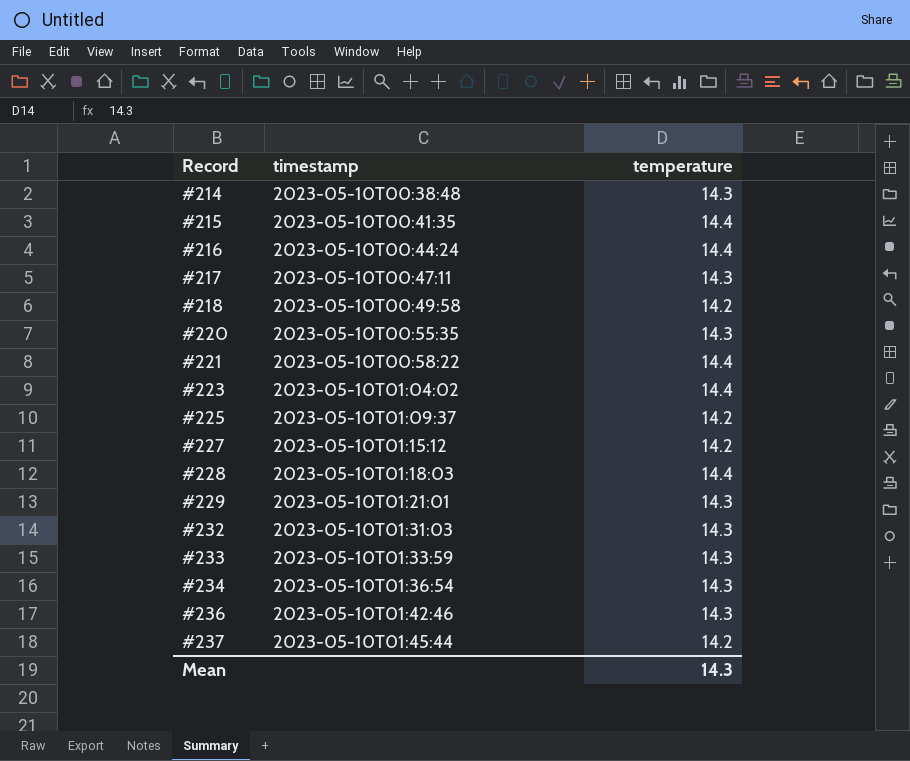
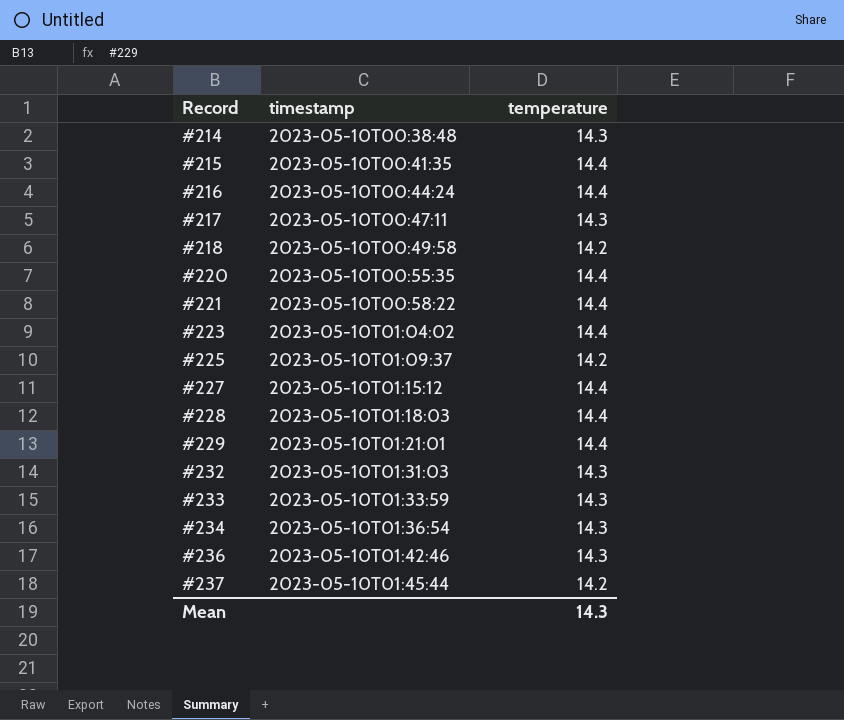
#220 | temperature: 14.3 -> 14.4
#227 | temperature: 14.2 -> 14.4
#229 | temperature: 14.3 -> 14.4

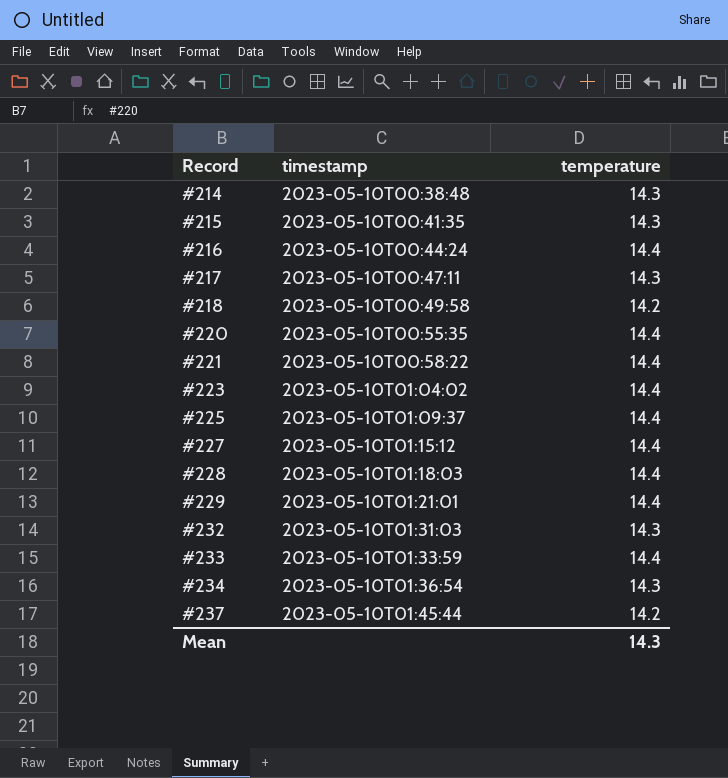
row #236: 2023-05-10T01:42:46 | 14.3 -> none
#215 | temperature: 14.4 -> 14.3
#225 | temperature: 14.2 -> 14.4
#233 | temperature: 14.3 -> 14.4

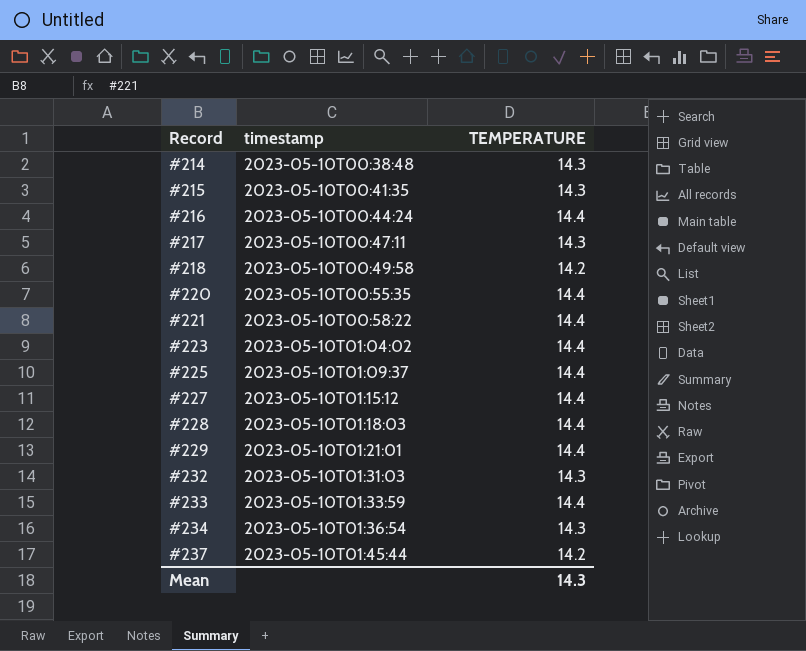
column name: temperature -> TEMPERATURE

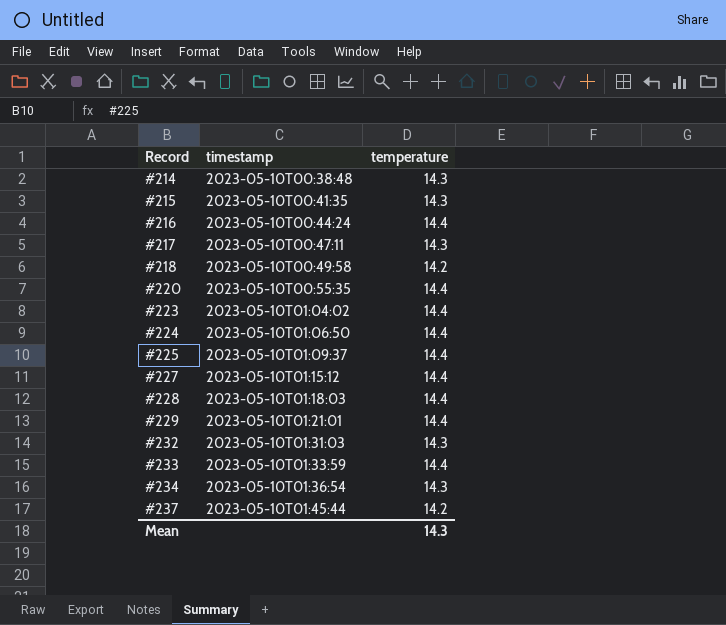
column name: TEMPERATURE -> temperature
row #221: 2023-05-10T00:58:22 | 14.4 -> none
row #224: none -> 2023-05-10T01:06:50 | 14.4

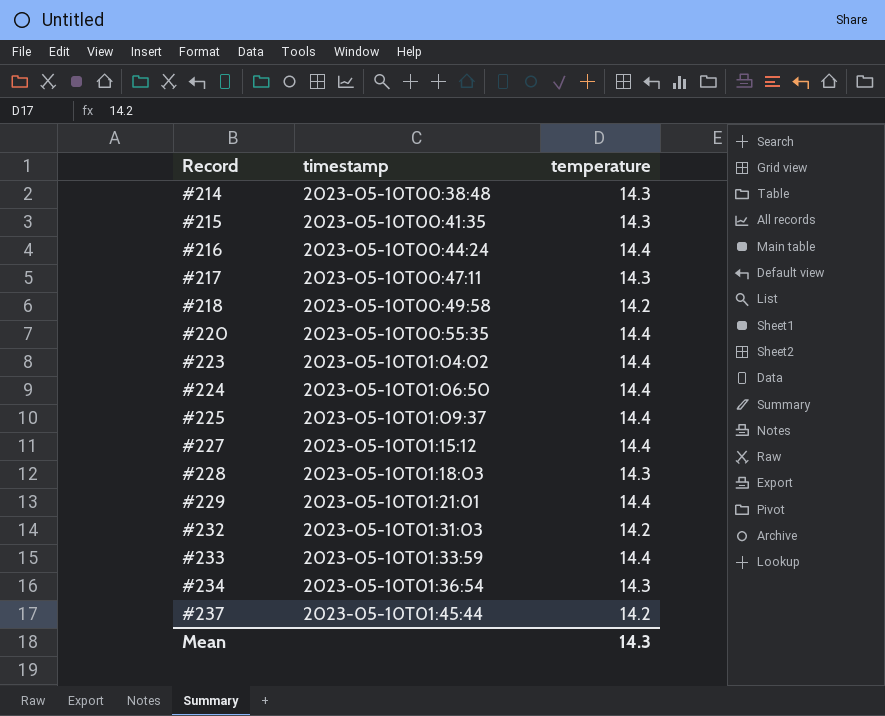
#228 | temperature: 14.4 -> 14.3
#232 | temperature: 14.3 -> 14.2

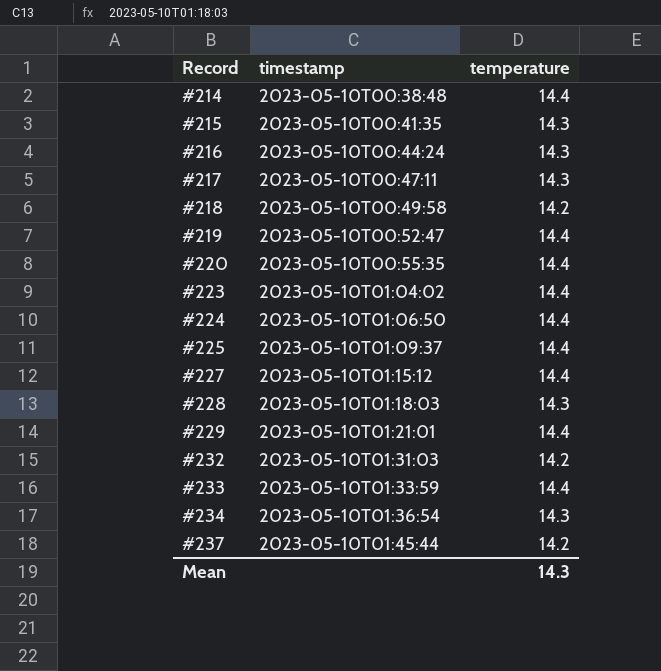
#214 | temperature: 14.3 -> 14.4
#216 | temperature: 14.4 -> 14.3
row #219: none -> 2023-05-10T00:52:47 | 14.4

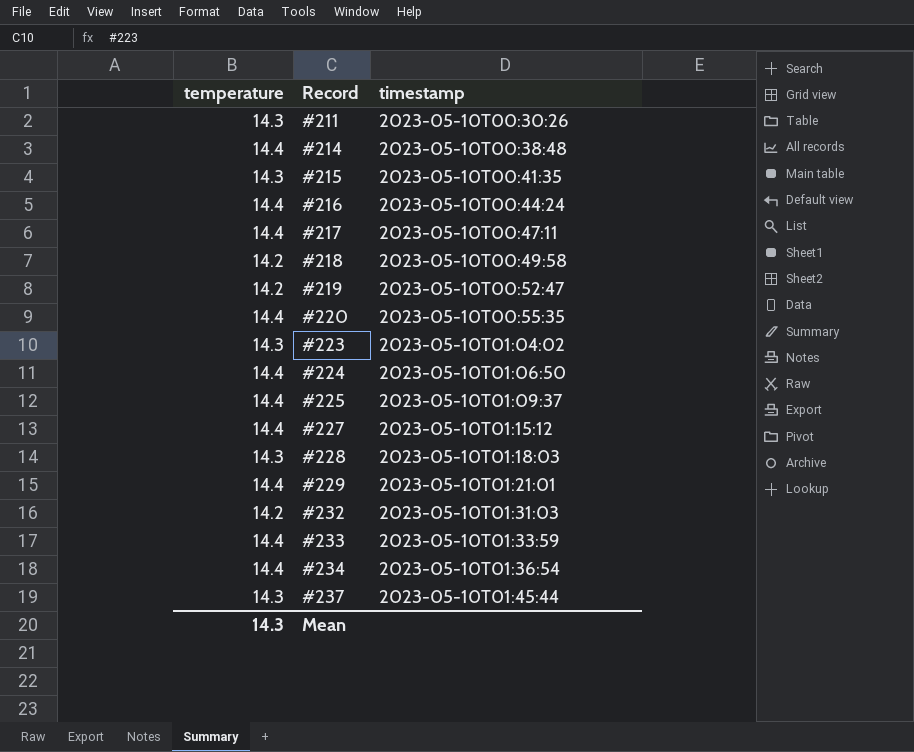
column temperature | position: 3 -> 1
row #211: none -> 14.3 | 2023-05-10T00:30:26
#216 | temperature: 14.3 -> 14.4
#217 | temperature: 14.3 -> 14.4
#219 | temperature: 14.4 -> 14.2
#223 | temperature: 14.4 -> 14.3
#234 | temperature: 14.3 -> 14.4
#237 | temperature: 14.2 -> 14.3

